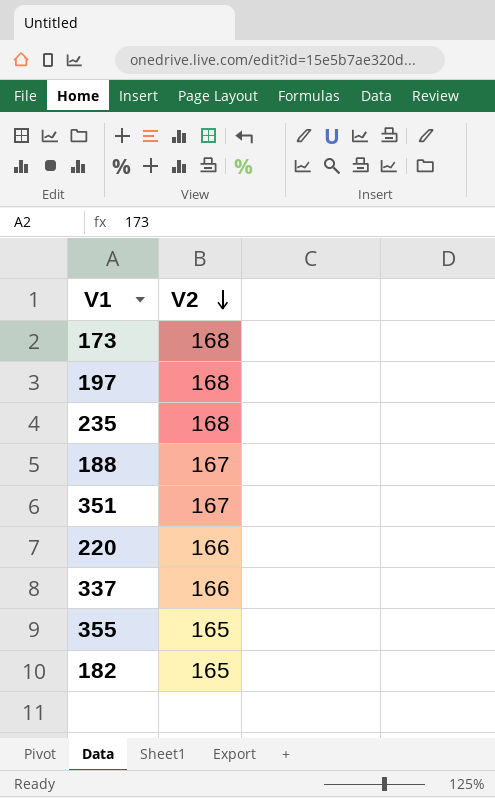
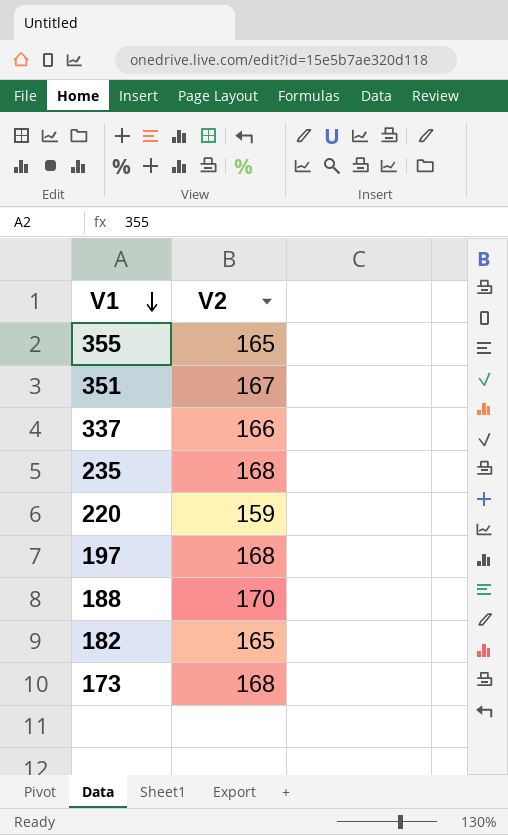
row order: V2 descending -> V1 descending
220 | V2: 166 -> 159
188 | V2: 167 -> 170

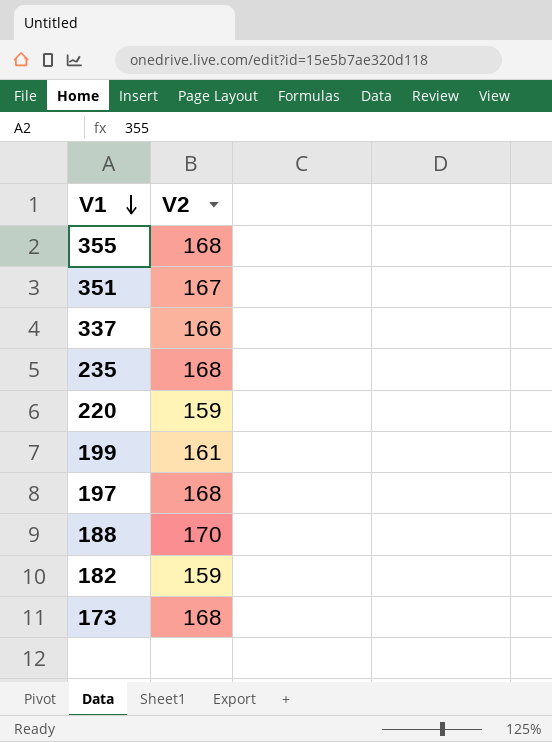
355 | V2: 165 -> 168
row 199: none -> 161
182 | V2: 165 -> 159

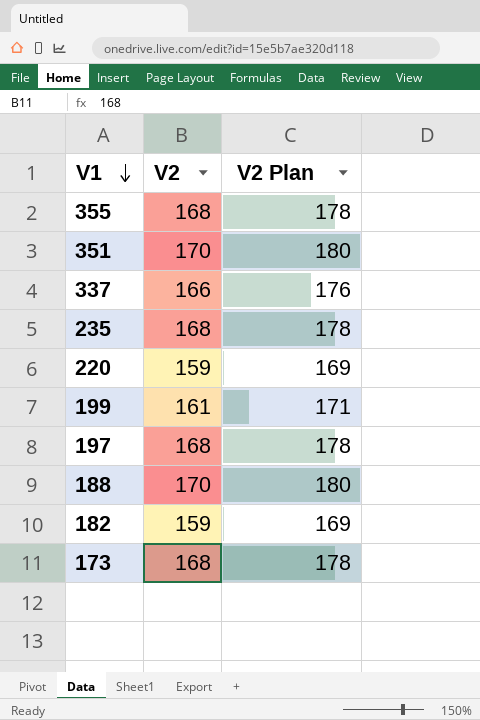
column V2 Plan | formula: none -> [V2] + 10
351 | V2: 167 -> 170

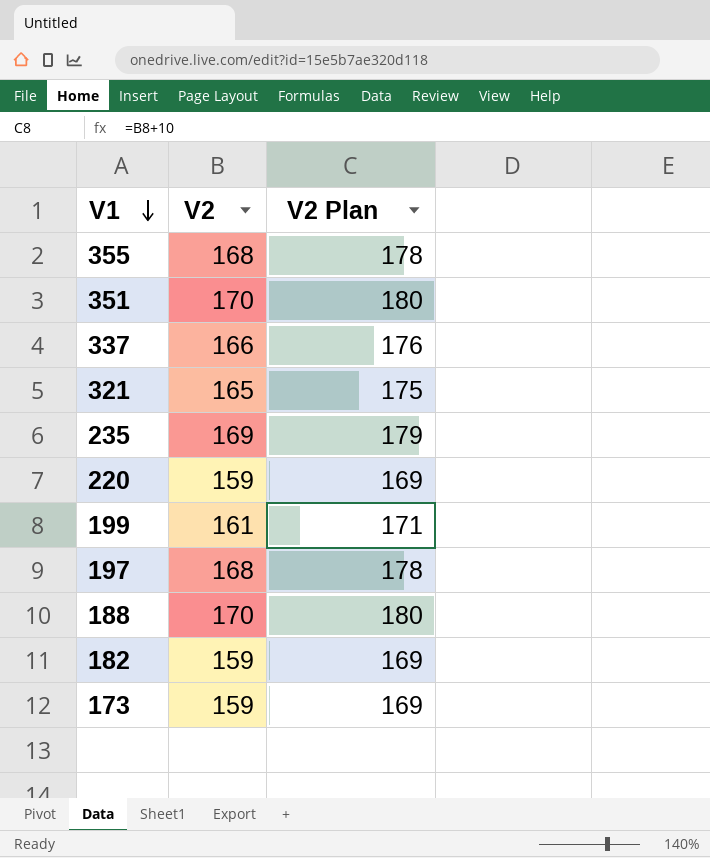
row 321: none -> 165 | 175
235 | V2: 168 -> 169
235 | V2 Plan: 178 -> 179
173 | V2: 168 -> 159
173 | V2 Plan: 178 -> 169

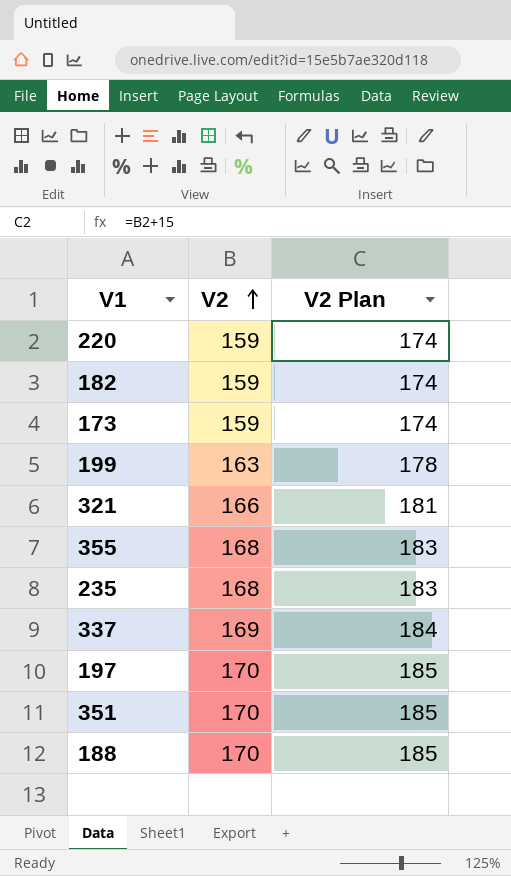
row order: V1 descending -> V2 ascending
column V2 Plan | formula: [V2] + 10 -> [V2] + 15
199 | V2: 161 -> 163
321 | V2: 165 -> 166
235 | V2: 169 -> 168
337 | V2: 166 -> 169
197 | V2: 168 -> 170

